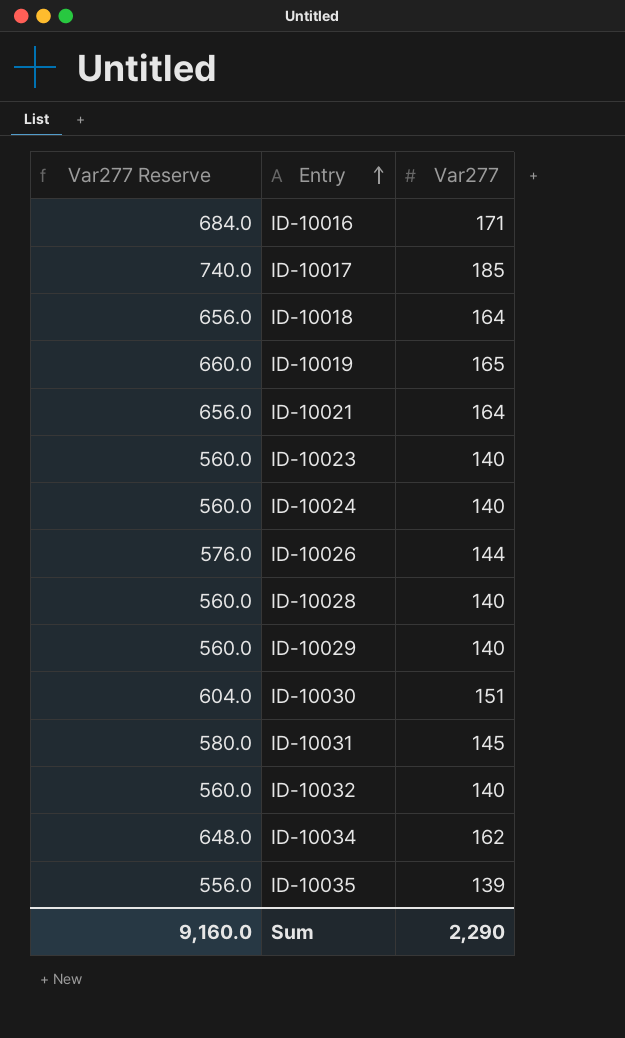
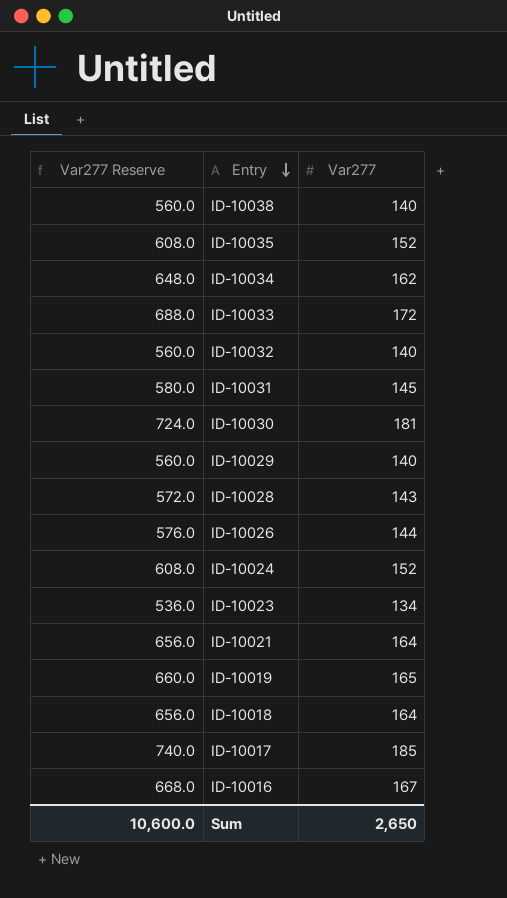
row order: Entry ascending -> Entry descending
row ID-10038: none -> 560.0 | 140
ID-10035 | Var277 Reserve: 556.0 -> 608.0
ID-10035 | Var277: 139 -> 152
row ID-10033: none -> 688.0 | 172
ID-10030 | Var277 Reserve: 604.0 -> 724.0
ID-10030 | Var277: 151 -> 181
ID-10028 | Var277 Reserve: 560.0 -> 572.0
ID-10028 | Var277: 140 -> 143
ID-10024 | Var277 Reserve: 560.0 -> 608.0
ID-10024 | Var277: 140 -> 152
ID-10023 | Var277 Reserve: 560.0 -> 536.0
ID-10023 | Var277: 140 -> 134
ID-10016 | Var277 Reserve: 684.0 -> 668.0
ID-10016 | Var277: 171 -> 167
Sum | Var277 Reserve: 9,160.0 -> 10,600.0
Sum | Var277: 2,290 -> 2,650

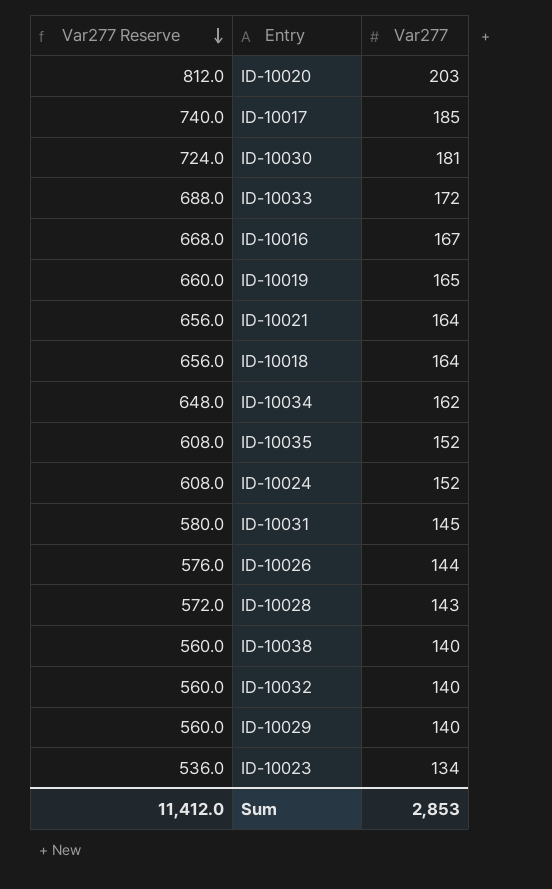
row order: Entry descending -> Var277 Reserve descending
row ID-10020: none -> 812.0 | 203
Sum | Var277 Reserve: 10,600.0 -> 11,412.0
Sum | Var277: 2,650 -> 2,853

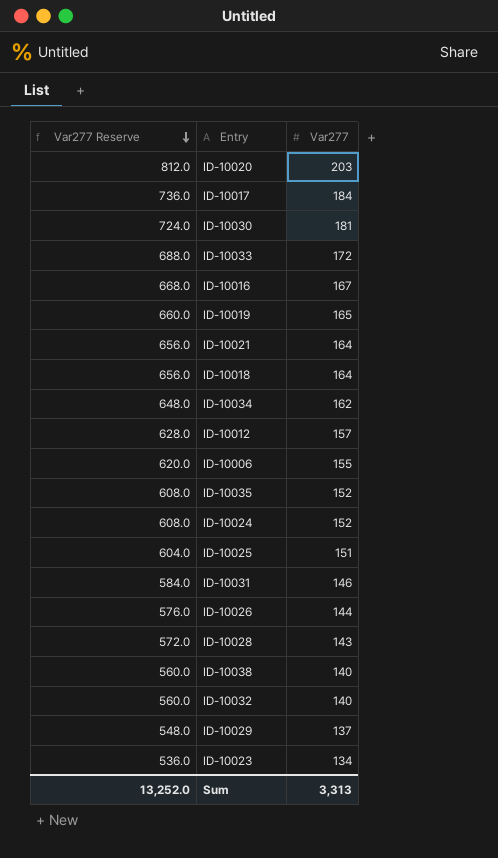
ID-10017 | Var277 Reserve: 740.0 -> 736.0
ID-10017 | Var277: 185 -> 184
row ID-10012: none -> 628.0 | 157
row ID-10006: none -> 620.0 | 155
row ID-10025: none -> 604.0 | 151
ID-10031 | Var277 Reserve: 580.0 -> 584.0
ID-10031 | Var277: 145 -> 146
ID-10029 | Var277 Reserve: 560.0 -> 548.0
ID-10029 | Var277: 140 -> 137
Sum | Var277 Reserve: 11,412.0 -> 13,252.0
Sum | Var277: 2,853 -> 3,313

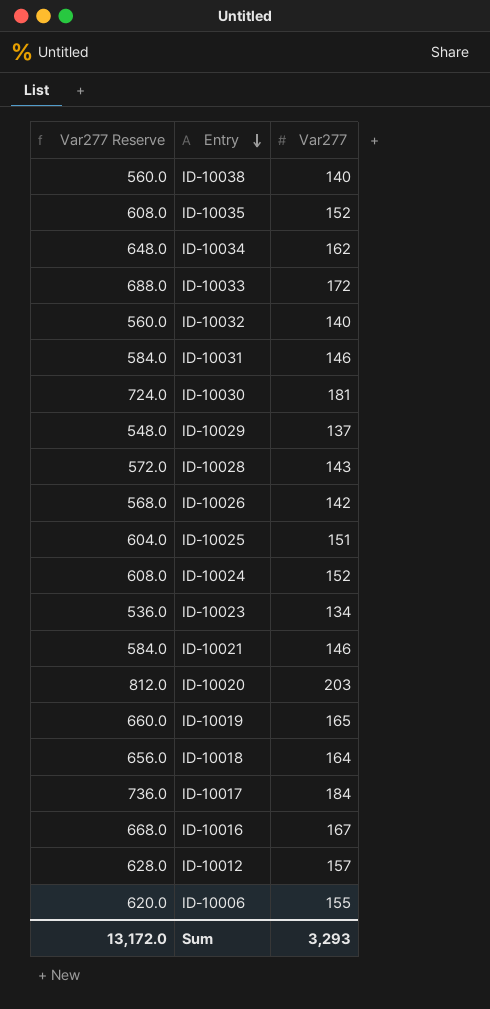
row order: Var277 Reserve descending -> Entry descending
ID-10026 | Var277 Reserve: 576.0 -> 568.0
ID-10026 | Var277: 144 -> 142
ID-10021 | Var277 Reserve: 656.0 -> 584.0
ID-10021 | Var277: 164 -> 146
Sum | Var277 Reserve: 13,252.0 -> 13,172.0
Sum | Var277: 3,313 -> 3,293

